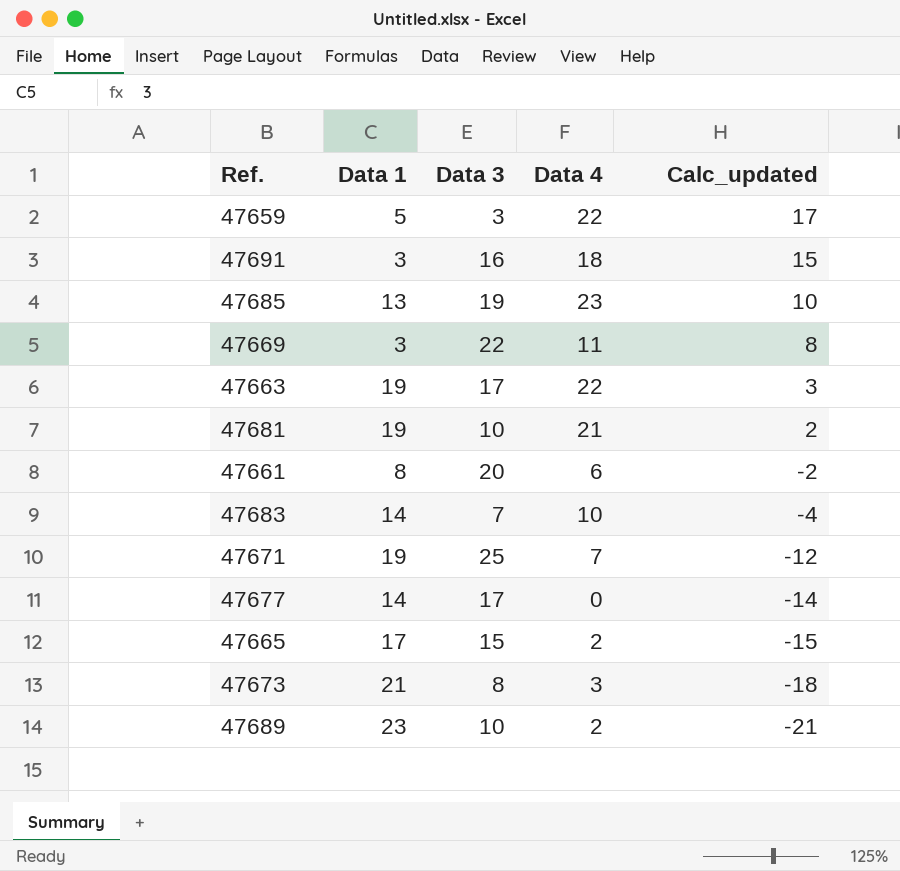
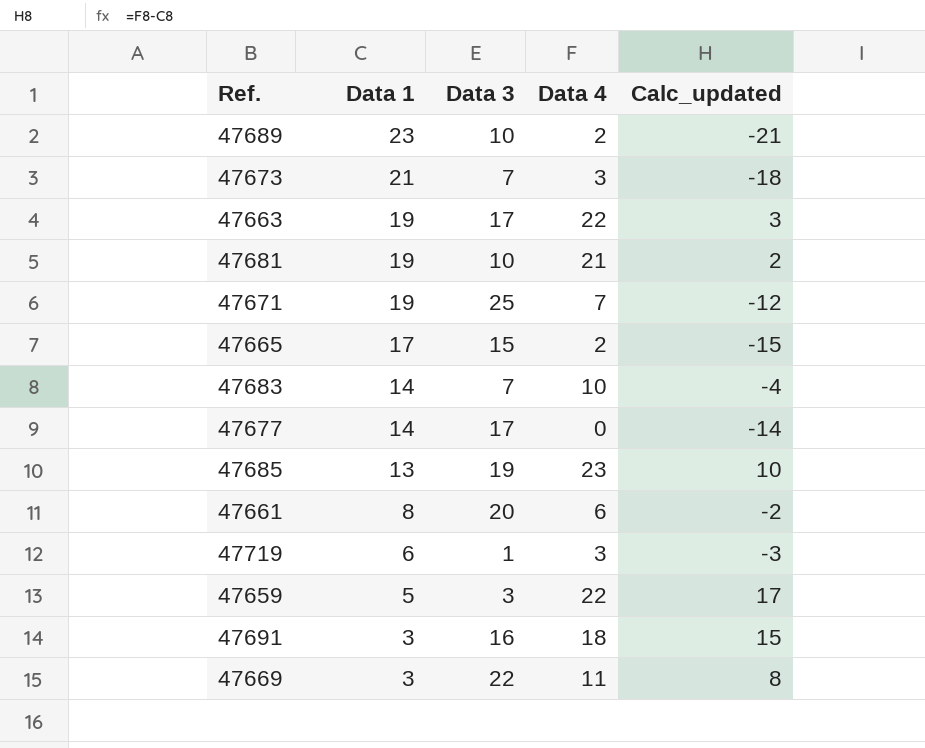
row order: Calc_updated descending -> Data 1 descending
47673 | Data 3: 8 -> 7
row 47719: none -> 6 | 1 | 3 | -3

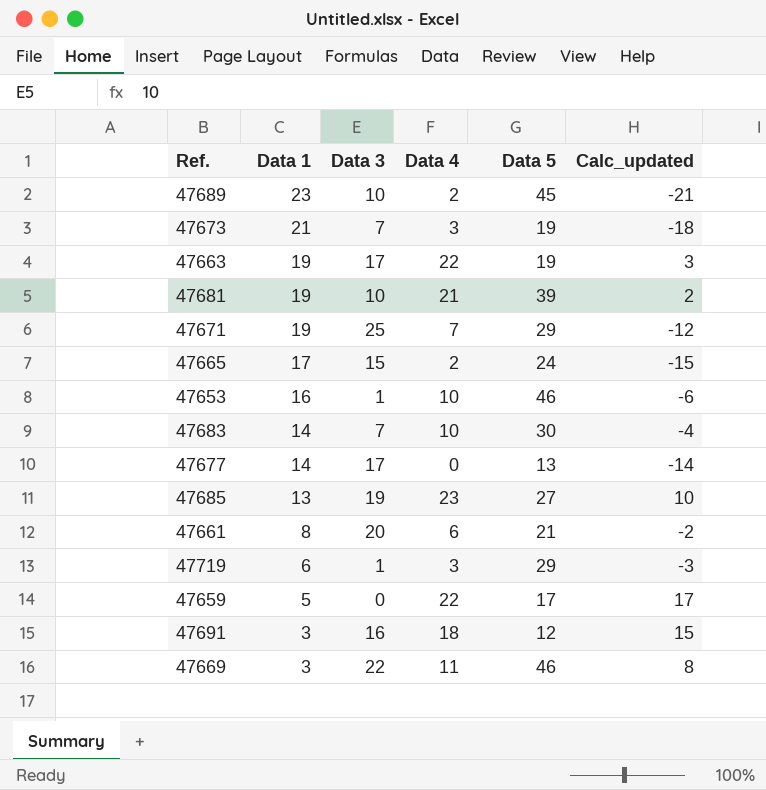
column Data 5 | position: none -> 5
row 47653: none -> 16 | 1 | 10 | 46 | -6
47659 | Data 3: 3 -> 0

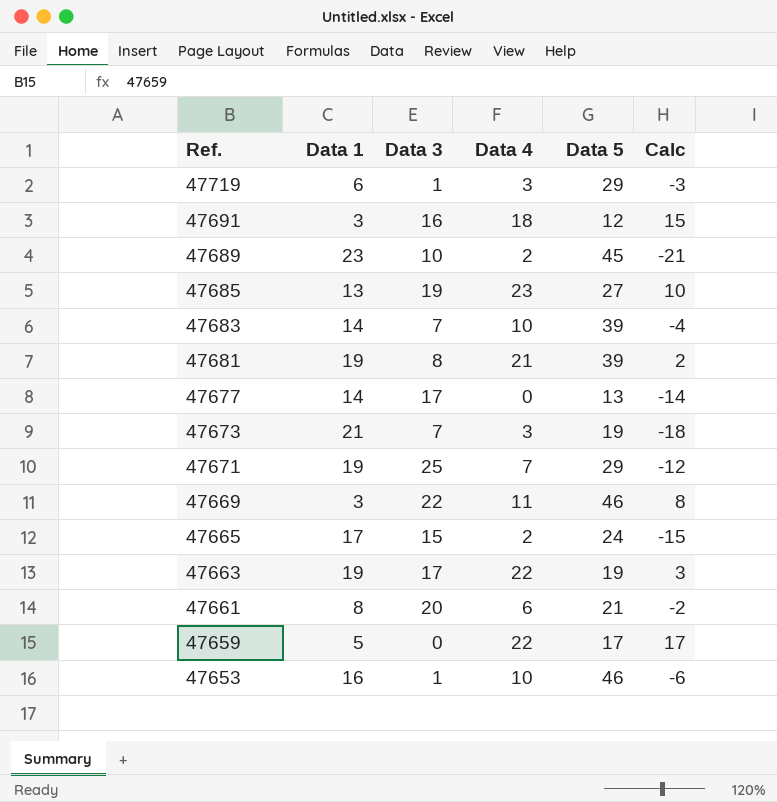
row order: Data 1 descending -> Ref. descending
column name: Calc_updated -> Calc
47683 | Data 5: 30 -> 39
47681 | Data 3: 10 -> 8

